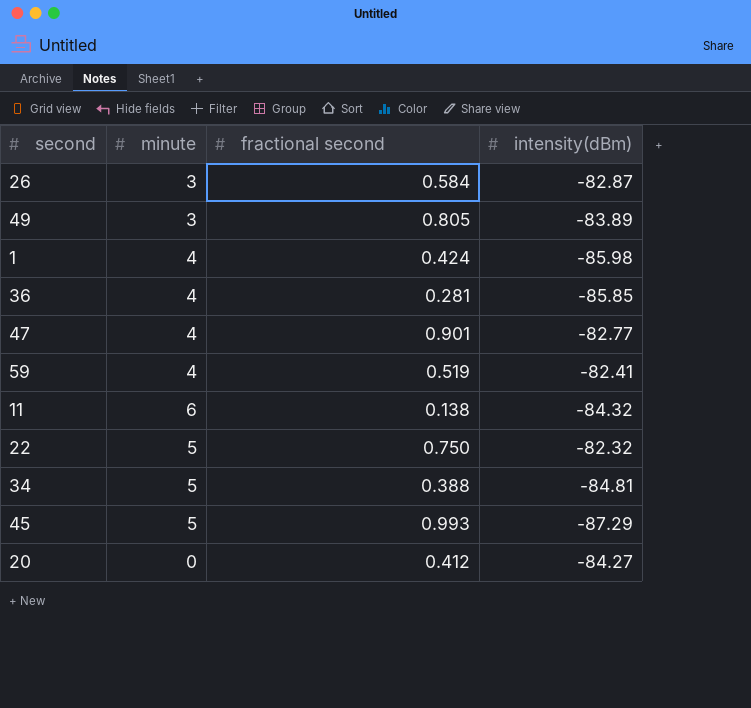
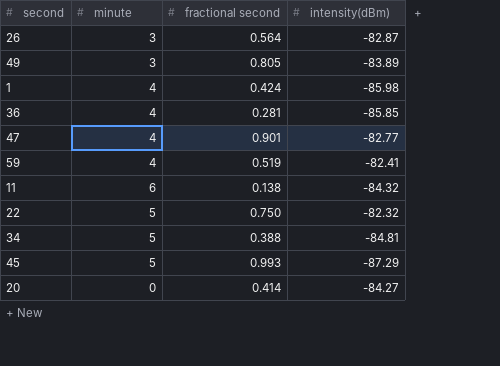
26 | fractional second: 0.584 -> 0.564
20 | fractional second: 0.412 -> 0.414

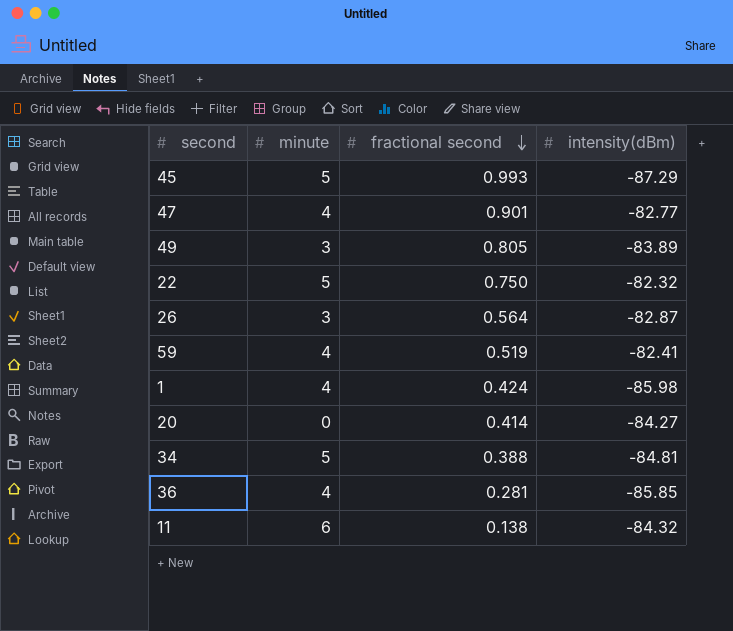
row order: none -> fractional second descending

